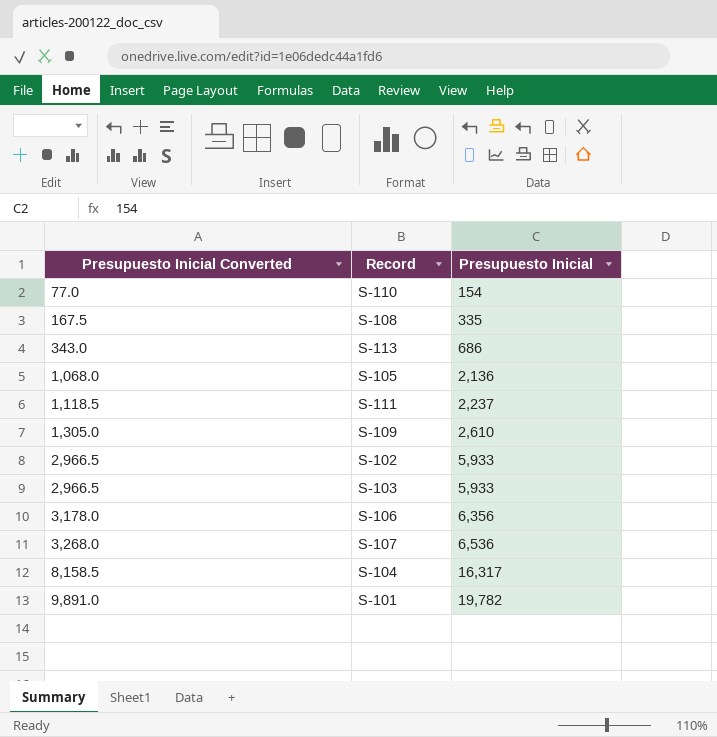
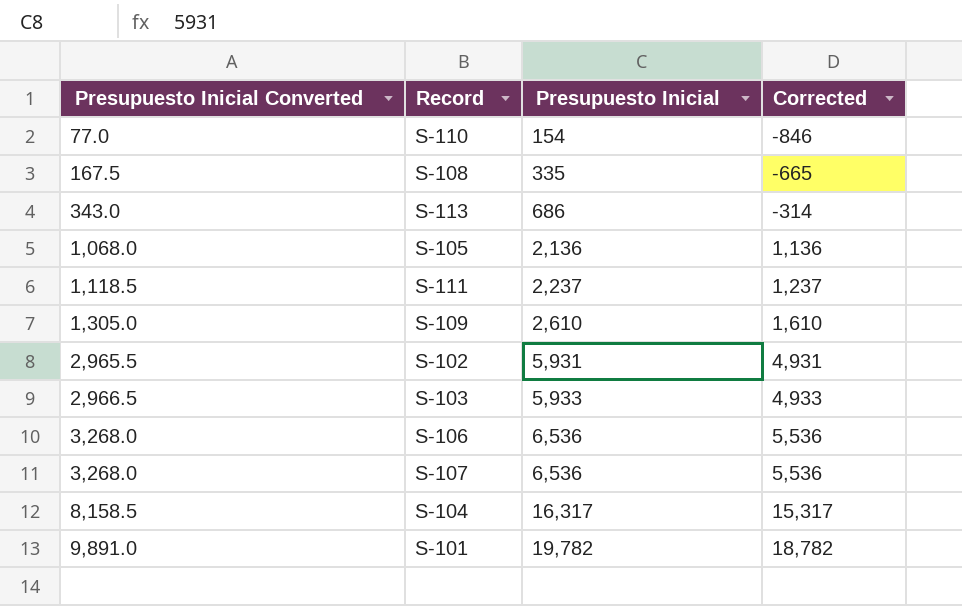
column Corrected | formula: none -> [Presupuesto Inicial] - 1000
S-102 | Presupuesto Inicial Converted: 2,966.5 -> 2,965.5
S-102 | Presupuesto Inicial: 5,933 -> 5,931
S-106 | Presupuesto Inicial Converted: 3,178.0 -> 3,268.0
S-106 | Presupuesto Inicial: 6,356 -> 6,536

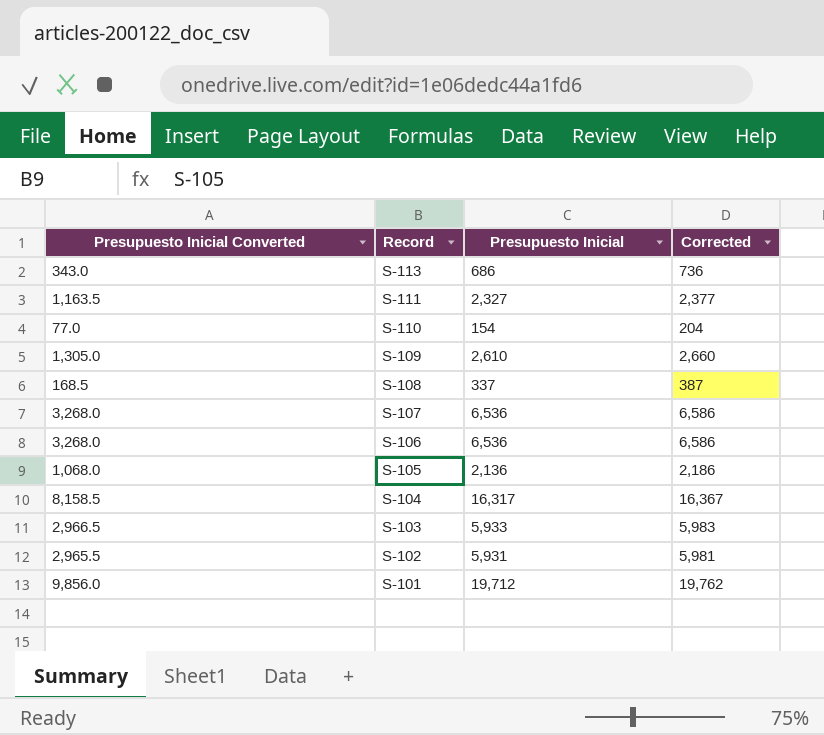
row order: Presupuesto Inicial Converted ascending -> Record descending
column Corrected | formula: [Presupuesto Inicial] - 1000 -> [Presupuesto Inicial] + 50
S-111 | Presupuesto Inicial Converted: 1,118.5 -> 1,163.5
S-111 | Presupuesto Inicial: 2,237 -> 2,327
S-108 | Presupuesto Inicial Converted: 167.5 -> 168.5
S-108 | Presupuesto Inicial: 335 -> 337
S-101 | Presupuesto Inicial Converted: 9,891.0 -> 9,856.0
S-101 | Presupuesto Inicial: 19,782 -> 19,712

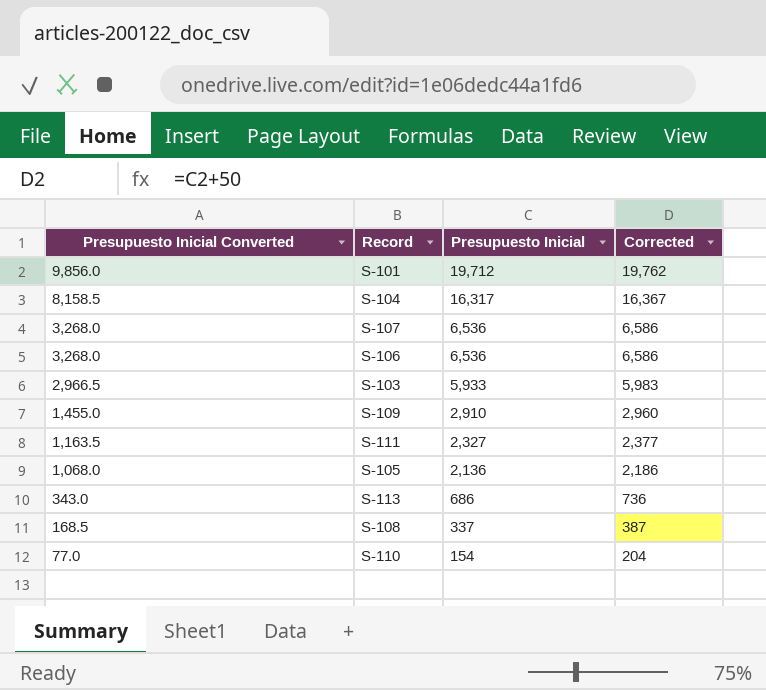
row order: Record descending -> Presupuesto Inicial Converted descending
row S-102: 2,965.5 | 5,931 | 5,981 -> none
S-109 | Presupuesto Inicial Converted: 1,305.0 -> 1,455.0
S-109 | Presupuesto Inicial: 2,610 -> 2,910
S-109 | Corrected: 2,660 -> 2,960

